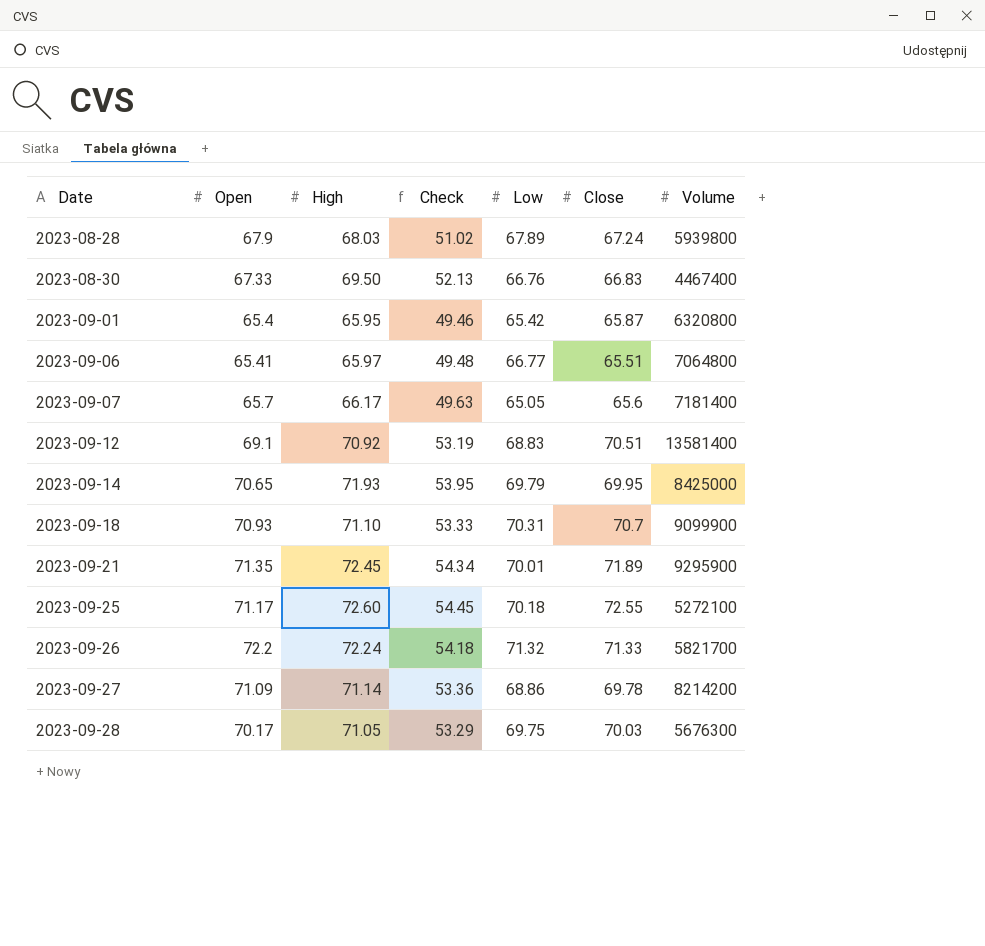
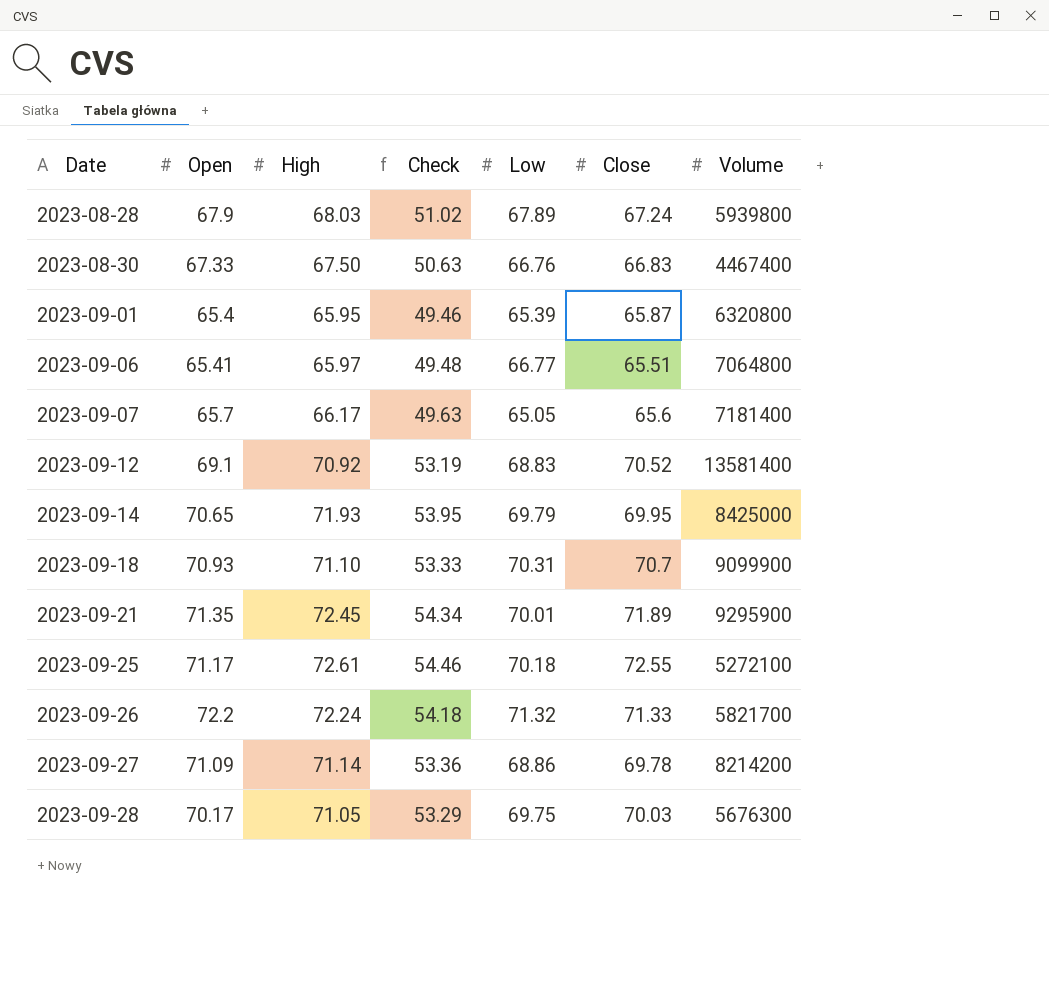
2023-08-30 | High: 69.50 -> 67.50
2023-08-30 | Check: 52.13 -> 50.63
2023-09-01 | Low: 65.42 -> 65.39
2023-09-12 | Close: 70.51 -> 70.52
2023-09-25 | High: 72.60 -> 72.61
2023-09-25 | Check: 54.45 -> 54.46

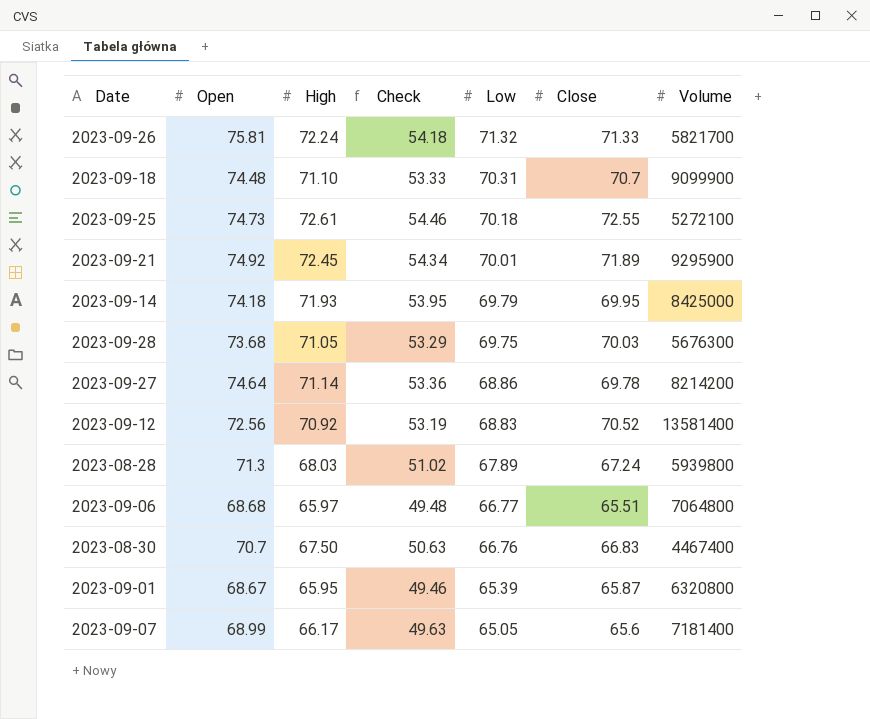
row order: Date ascending -> Low descending
2023-09-26 | Open: 72.2 -> 75.81
2023-09-18 | Open: 70.93 -> 74.48
2023-09-25 | Open: 71.17 -> 74.73
2023-09-21 | Open: 71.35 -> 74.92
2023-09-14 | Open: 70.65 -> 74.18
2023-09-28 | Open: 70.17 -> 73.68
2023-09-27 | Open: 71.09 -> 74.64
2023-09-12 | Open: 69.1 -> 72.56
2023-08-28 | Open: 67.9 -> 71.3
2023-09-06 | Open: 65.41 -> 68.68
2023-08-30 | Open: 67.33 -> 70.7
2023-09-01 | Open: 65.4 -> 68.67
2023-09-07 | Open: 65.7 -> 68.99

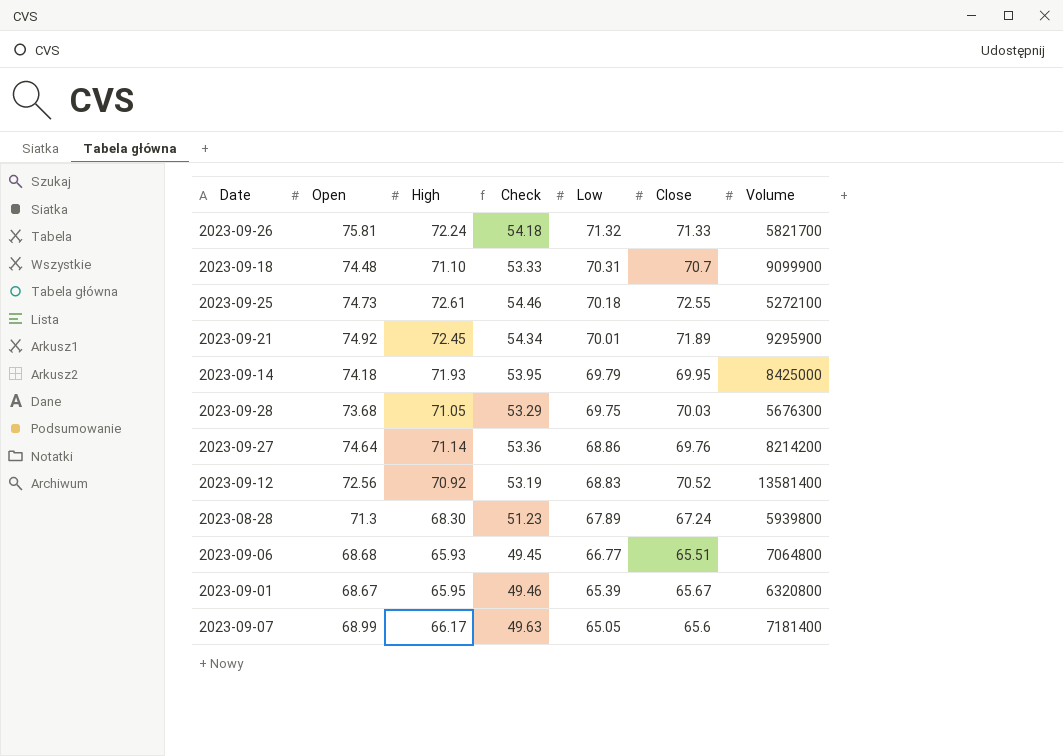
row 2023-08-30: 70.7 | 67.50 | 50.63 | 66.76 | 66.83 | 4467400 -> none
2023-09-27 | Close: 69.78 -> 69.76
2023-08-28 | High: 68.03 -> 68.30
2023-08-28 | Check: 51.02 -> 51.23
2023-09-06 | High: 65.97 -> 65.93
2023-09-06 | Check: 49.48 -> 49.45
2023-09-01 | Close: 65.87 -> 65.67

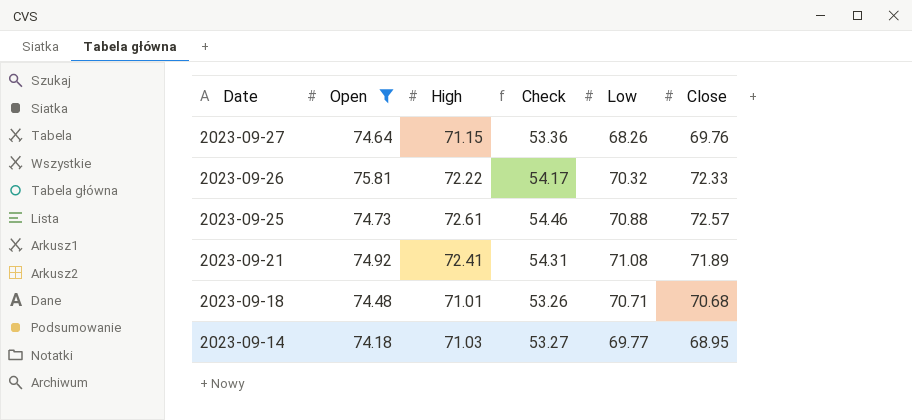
filter: none -> Open >= 74.18
row order: Low descending -> Date descending
column Volume | position: 7 -> none
2023-09-27 | High: 71.14 -> 71.15
2023-09-27 | Low: 68.86 -> 68.26
2023-09-26 | High: 72.24 -> 72.22
2023-09-26 | Check: 54.18 -> 54.17
2023-09-26 | Low: 71.32 -> 70.32
2023-09-26 | Close: 71.33 -> 72.33
2023-09-25 | Low: 70.18 -> 70.88
2023-09-25 | Close: 72.55 -> 72.57
2023-09-21 | High: 72.45 -> 72.41
2023-09-21 | Check: 54.34 -> 54.31
2023-09-21 | Low: 70.01 -> 71.08
2023-09-18 | High: 71.10 -> 71.01
2023-09-18 | Check: 53.33 -> 53.26
2023-09-18 | Low: 70.31 -> 70.71
2023-09-18 | Close: 70.7 -> 70.68
2023-09-14 | High: 71.93 -> 71.03
2023-09-14 | Check: 53.95 -> 53.27
2023-09-14 | Low: 69.79 -> 69.77
2023-09-14 | Close: 69.95 -> 68.95

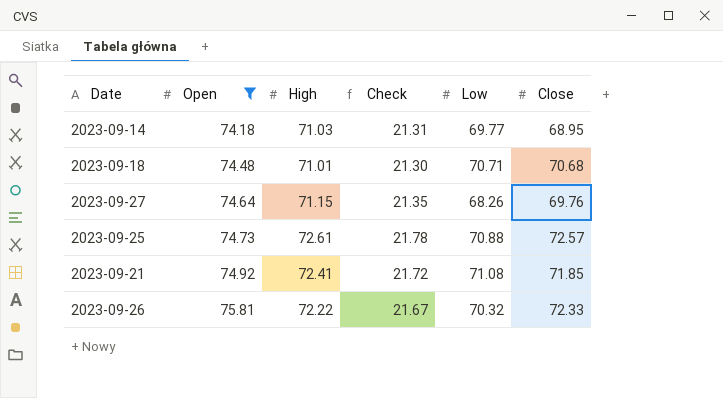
row order: Date descending -> Open ascending
column Check | formula: [High] * 0.75 -> [High] * 0.3
2023-09-21 | Close: 71.89 -> 71.85

